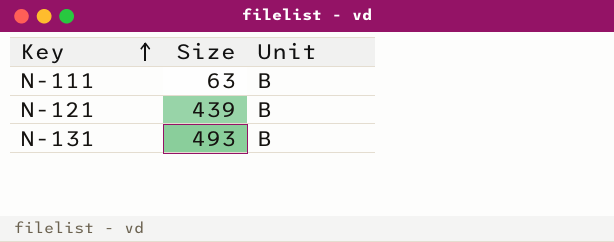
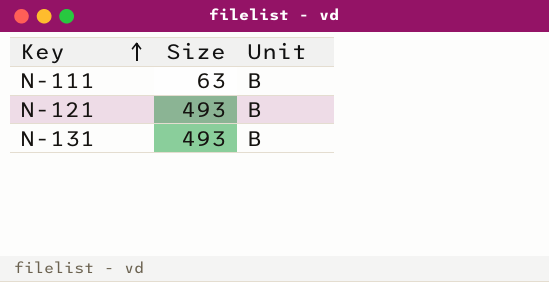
N-121 | Size: 439 -> 493

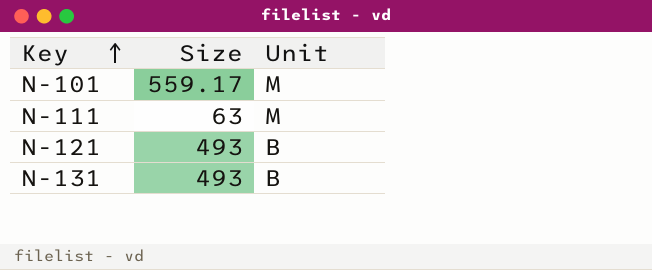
row N-101: none -> 559.17 | M
N-111 | Unit: B -> M

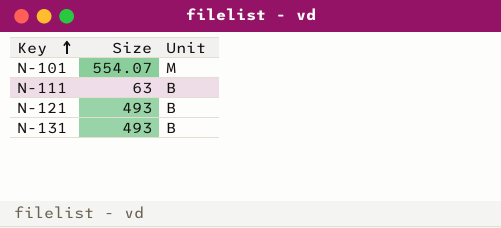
N-101 | Size: 559.17 -> 554.07
N-111 | Unit: M -> B

